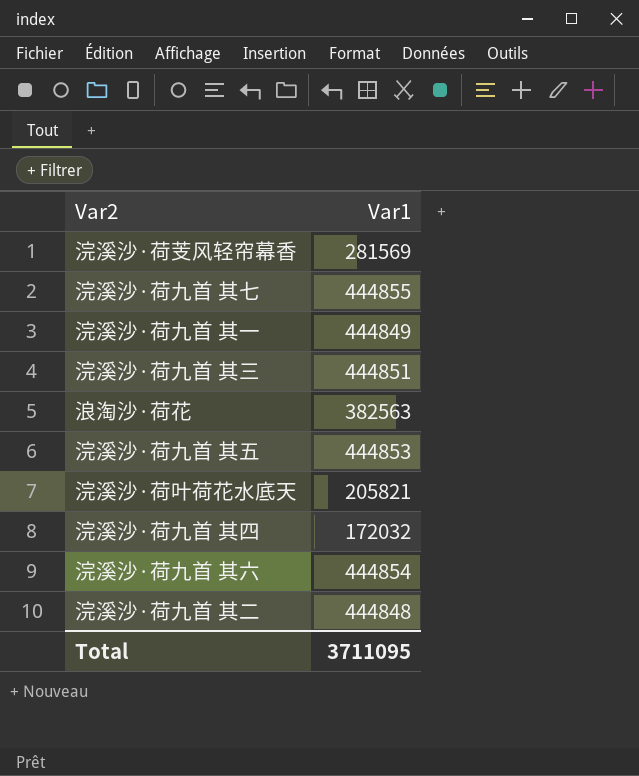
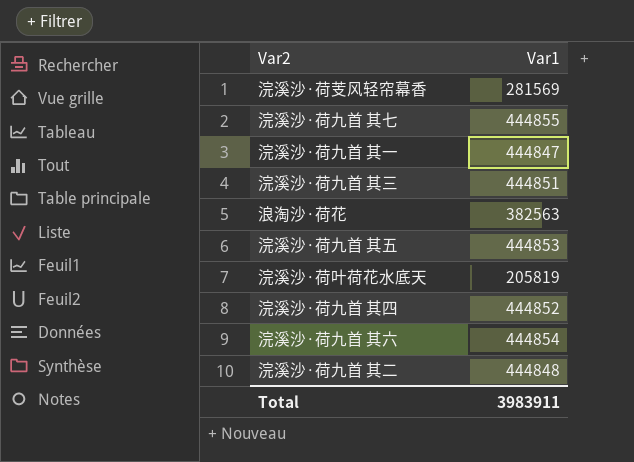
浣溪沙·荷九首 其一 | Var1: 444849 -> 444847
浣溪沙·荷叶荷花水底天 | Var1: 205821 -> 205819
浣溪沙·荷九首 其四 | Var1: 172032 -> 444852
Total | Var1: 3711095 -> 3983911

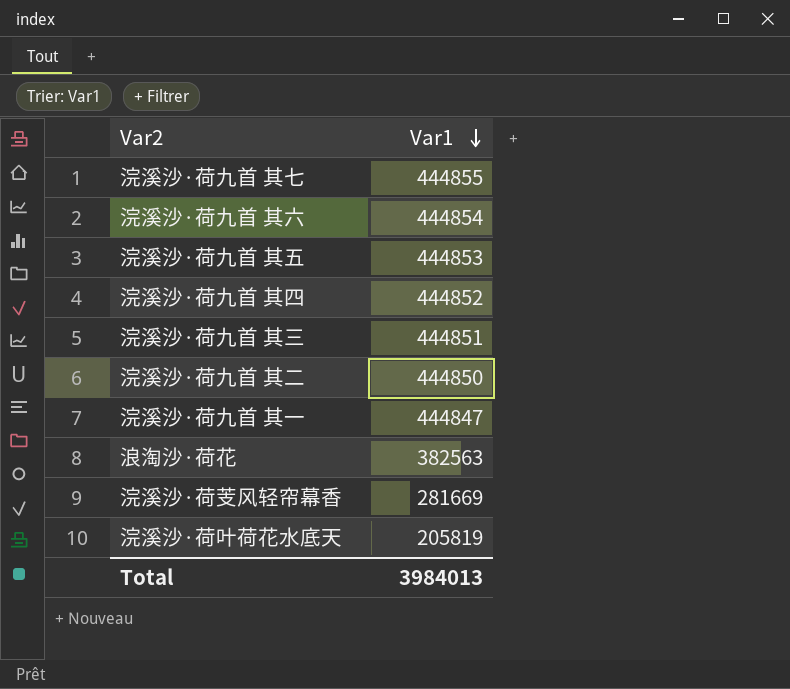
row order: none -> Var1 descending
浣溪沙·荷九首 其二 | Var1: 444848 -> 444850
浣溪沙·荷芰风轻帘幕香 | Var1: 281569 -> 281669
Total | Var1: 3983911 -> 3984013

